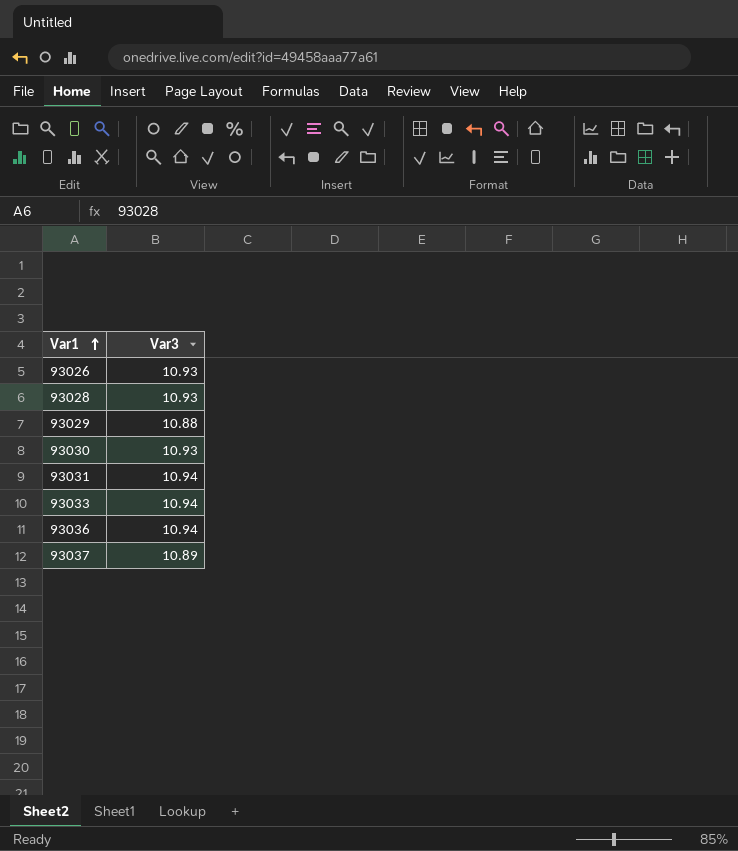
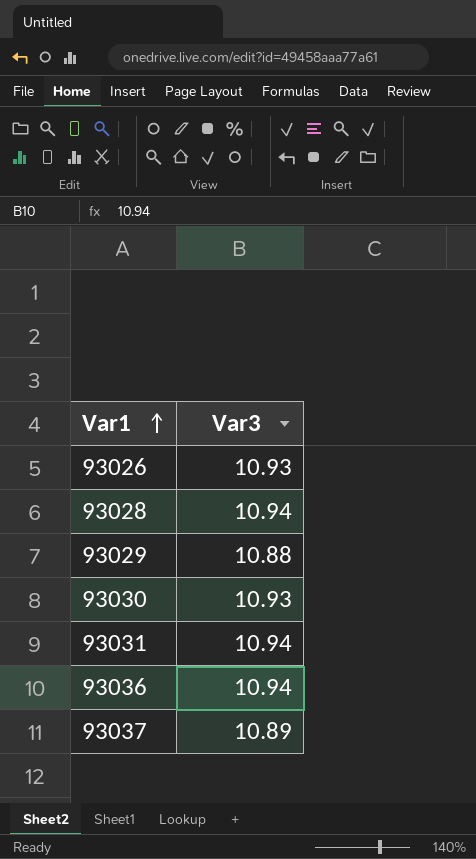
row 93033: 10.94 -> none
93028 | Var3: 10.93 -> 10.94

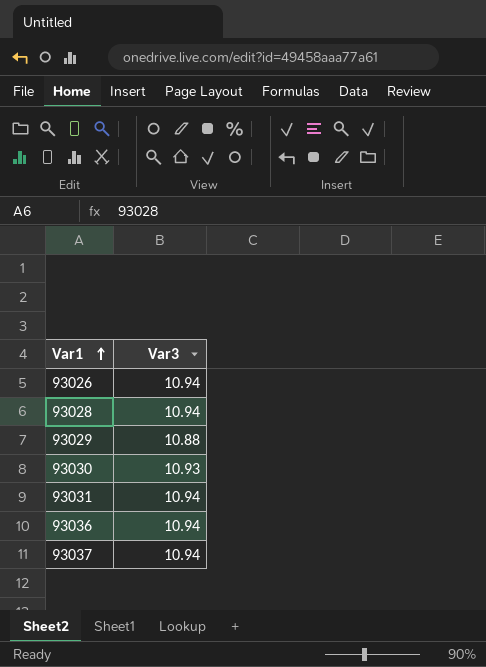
93026 | Var3: 10.93 -> 10.94
93037 | Var3: 10.89 -> 10.94

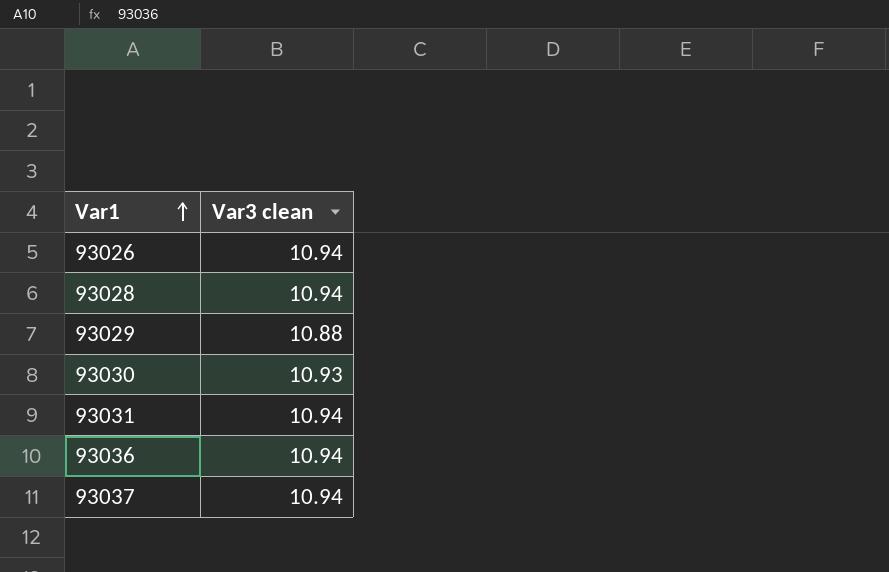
column name: Var3 -> Var3 clean

